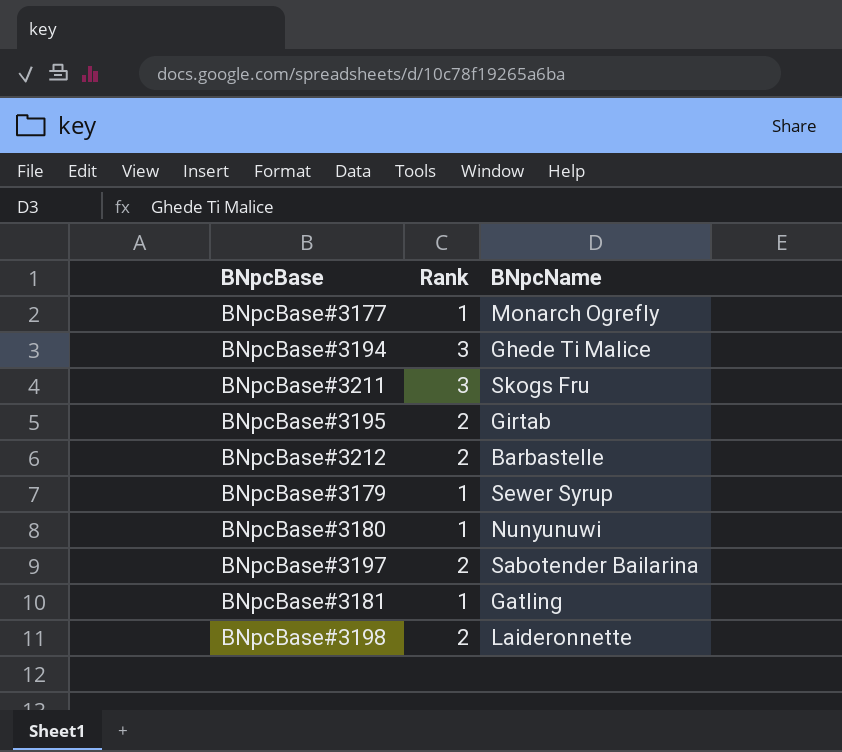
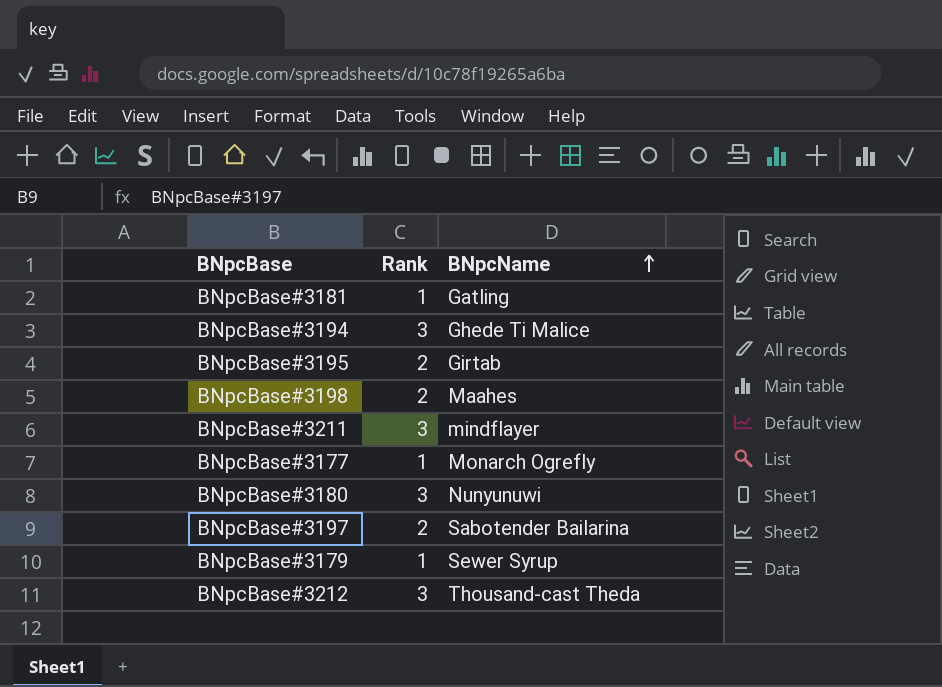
row order: none -> BNpcName ascending
BNpcBase#3198 | BNpcName: Laideronnette -> Maahes
BNpcBase#3211 | BNpcName: Skogs Fru -> mindflayer
BNpcBase#3180 | Rank: 1 -> 3
BNpcBase#3212 | Rank: 2 -> 3
BNpcBase#3212 | BNpcName: Barbastelle -> Thousand-cast Theda

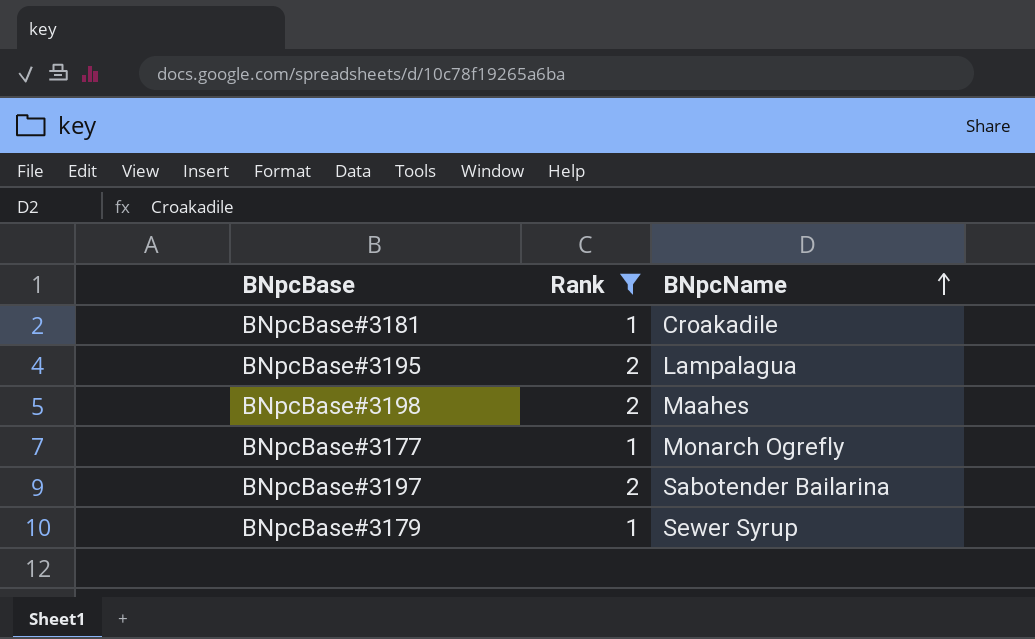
filter: none -> Rank != 3
BNpcBase#3181 | BNpcName: Gatling -> Croakadile
BNpcBase#3195 | BNpcName: Girtab -> Lampalagua

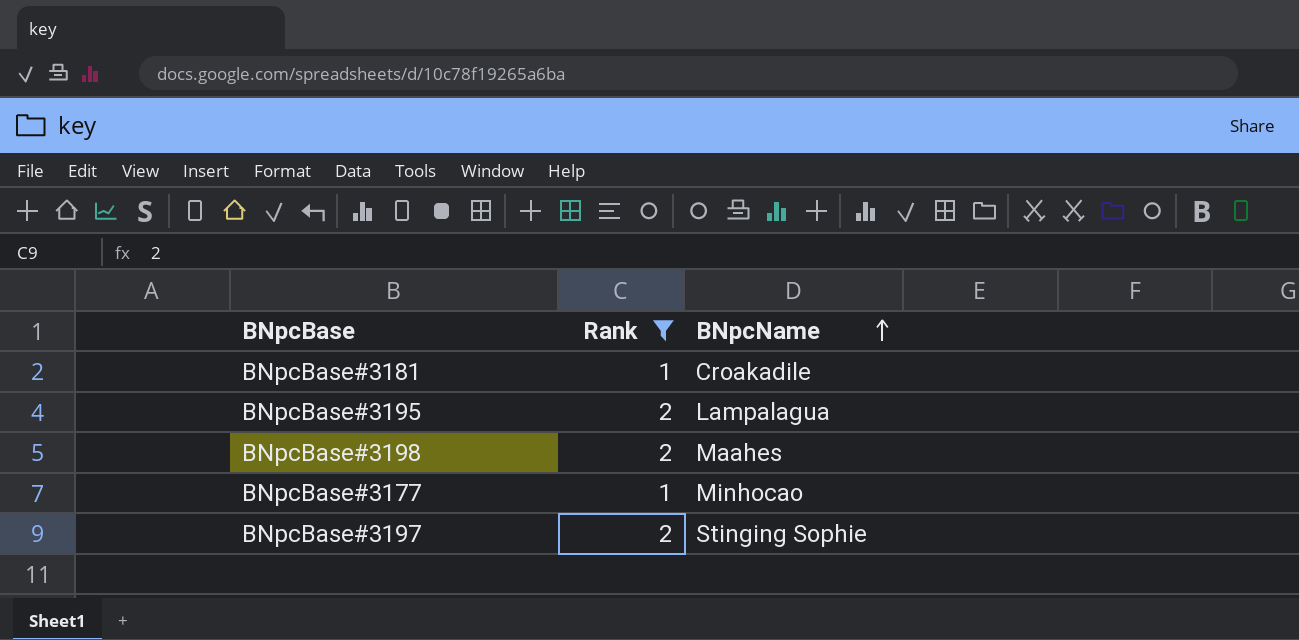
row BNpcBase#3179: 1 | Sewer Syrup -> none
BNpcBase#3177 | BNpcName: Monarch Ogrefly -> Minhocao
BNpcBase#3197 | BNpcName: Sabotender Bailarina -> Stinging Sophie

